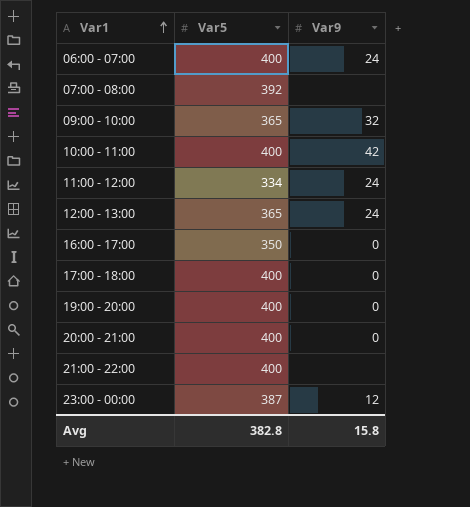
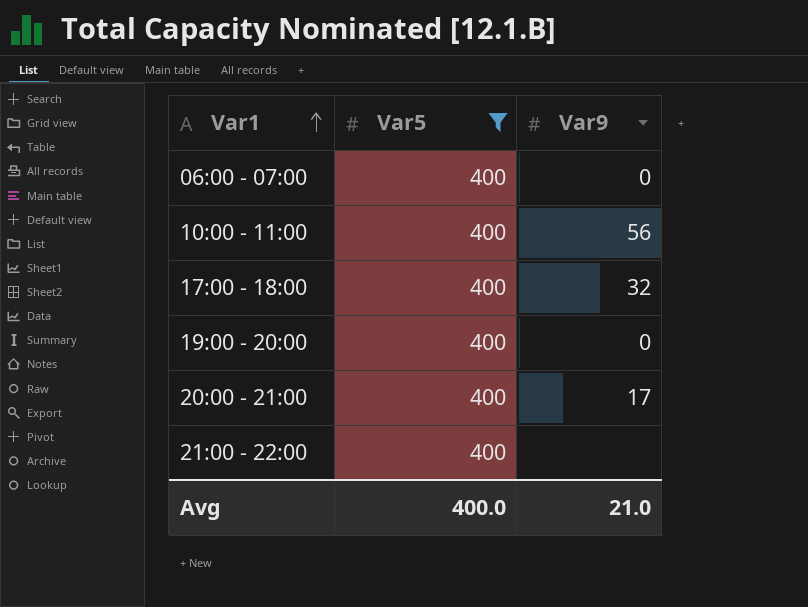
filter: none -> Var5 = 400
06:00 - 07:00 | Var9: 24 -> 0
10:00 - 11:00 | Var9: 42 -> 56
17:00 - 18:00 | Var9: 0 -> 32
20:00 - 21:00 | Var9: 0 -> 17
Avg | Var5: 382.8 -> 400.0
Avg | Var9: 15.8 -> 21.0

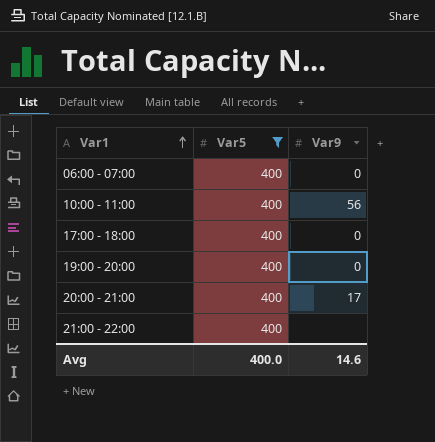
17:00 - 18:00 | Var9: 32 -> 0
Avg | Var9: 21.0 -> 14.6

